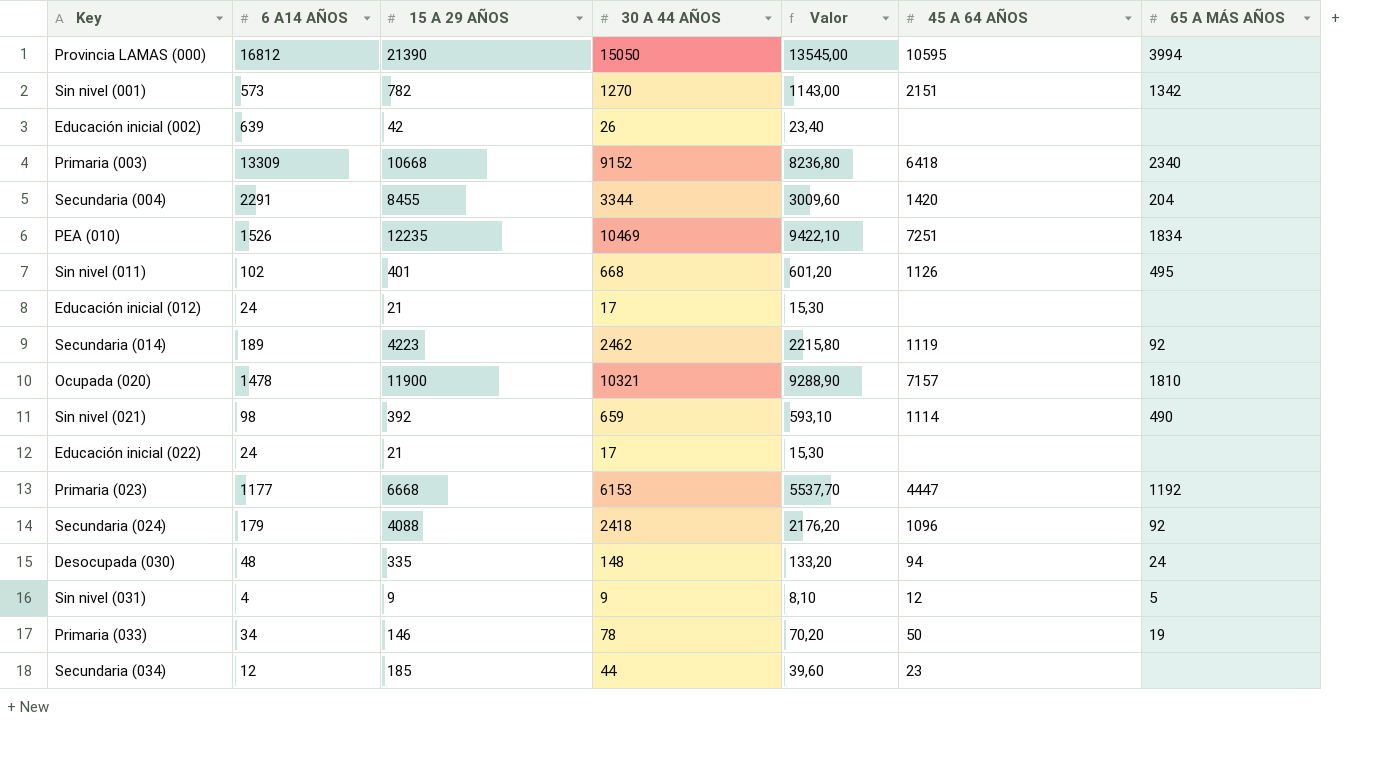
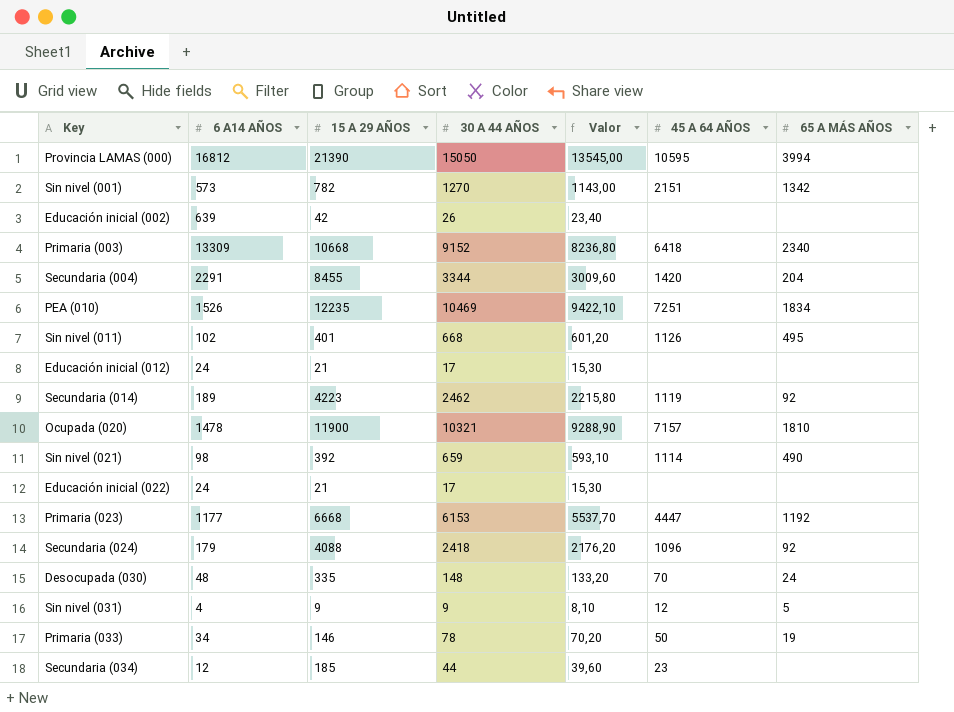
Desocupada (030) | 45 A 64 AÑOS: 94 -> 70

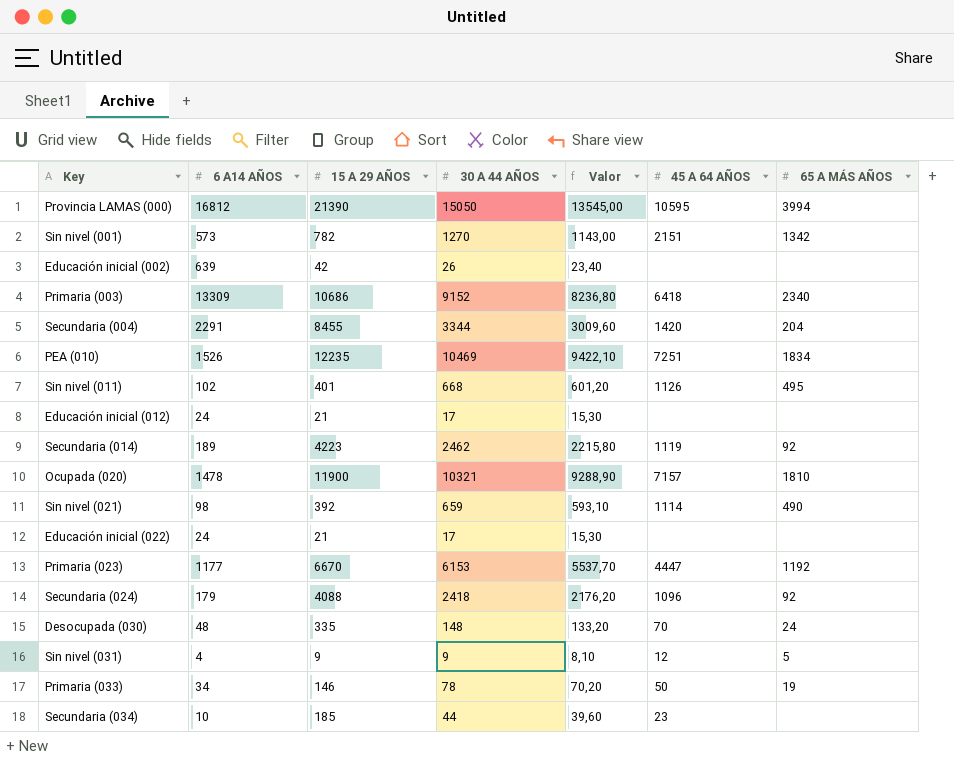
Primaria (003) | 15 A 29 AÑOS: 10668 -> 10686
Primaria (023) | 15 A 29 AÑOS: 6668 -> 6670
Secundaria (034) | 6 A14 AÑOS: 12 -> 10

